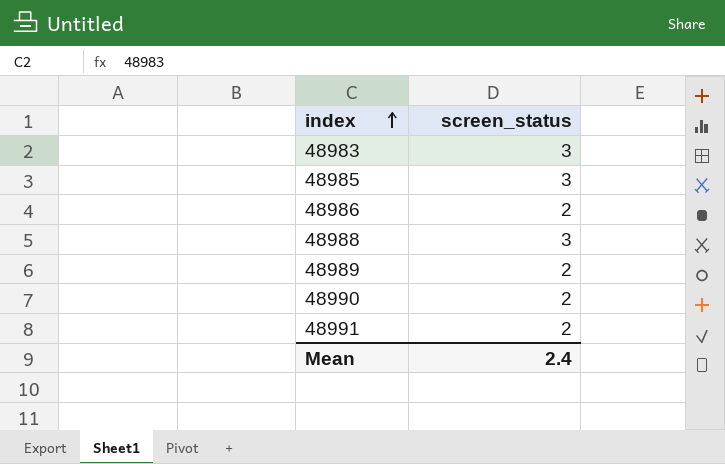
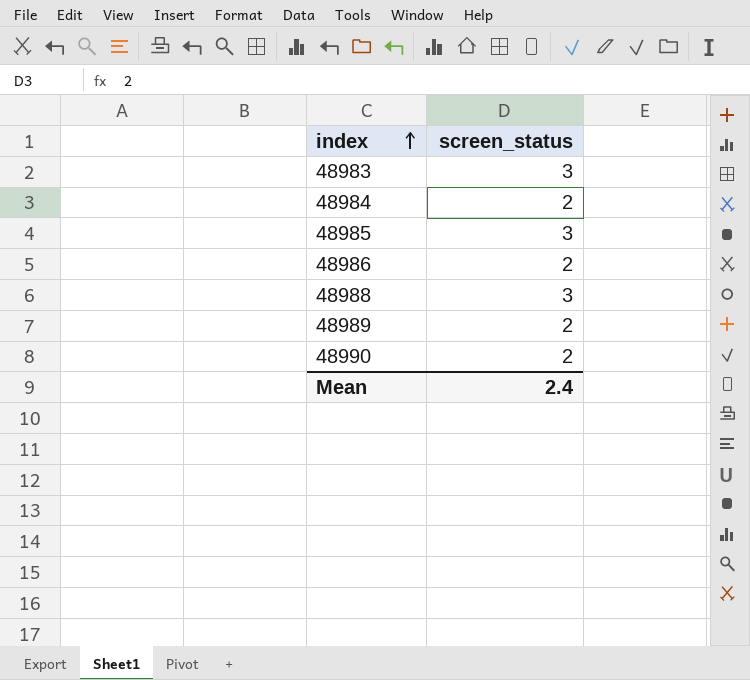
row 48991: 2 -> none
row 48984: none -> 2

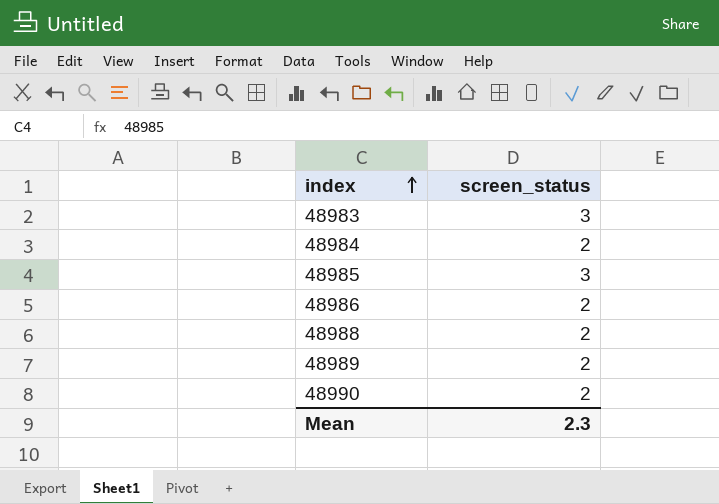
48988 | screen_status: 3 -> 2
Mean | screen_status: 2.4 -> 2.3

